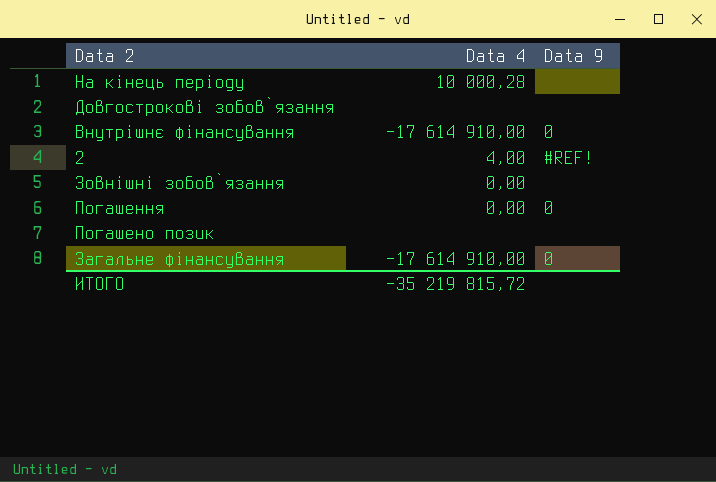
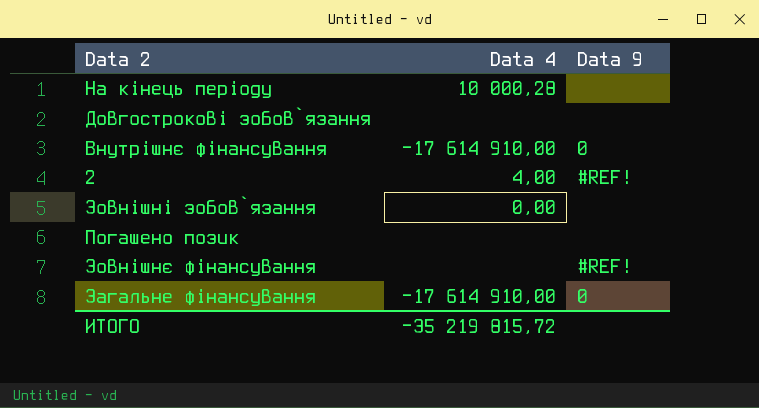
row Погашення: 0,00 | 0 -> none
row Зовнішнє фінансування: none -> none | #REF!

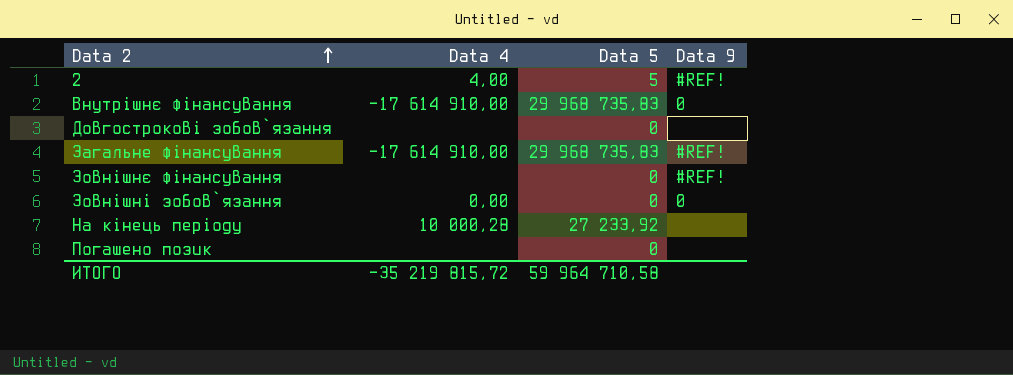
row order: none -> Data 2 ascending
column Data 5 | position: none -> 3
Загальне фінансування | Data 9: 0 -> #REF!
Зовнішні зобов`язання | Data 9: none -> 0

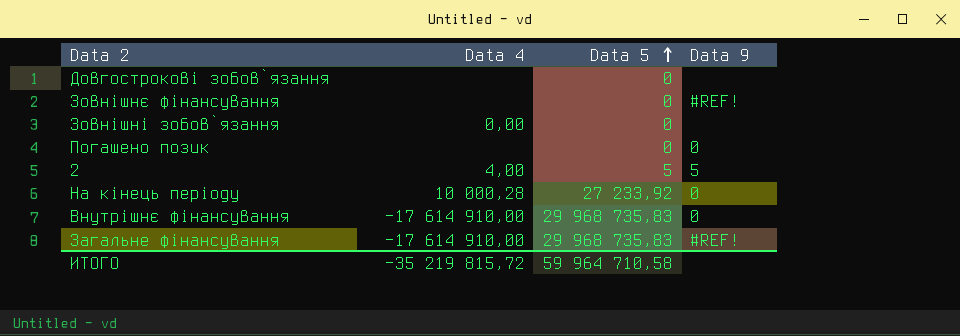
row order: Data 2 ascending -> Data 5 ascending
Зовнішні зобов`язання | Data 9: 0 -> none
Погашено позик | Data 9: none -> 0
2 | Data 9: #REF! -> 5
На кінець періоду | Data 9: none -> 0

